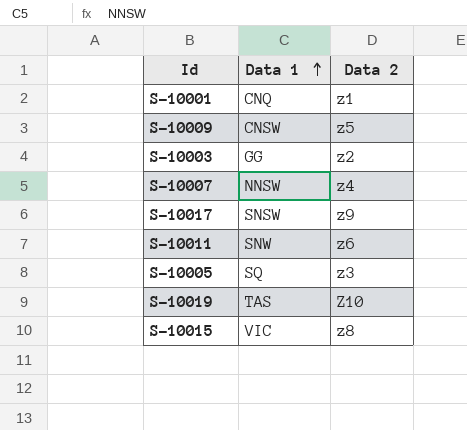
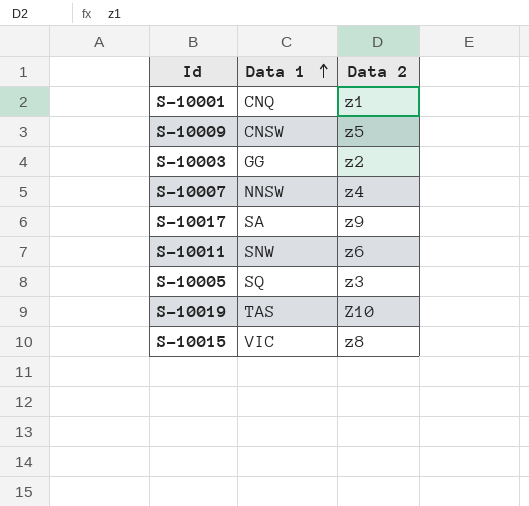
S-10017 | Data 1: SNSW -> SA

